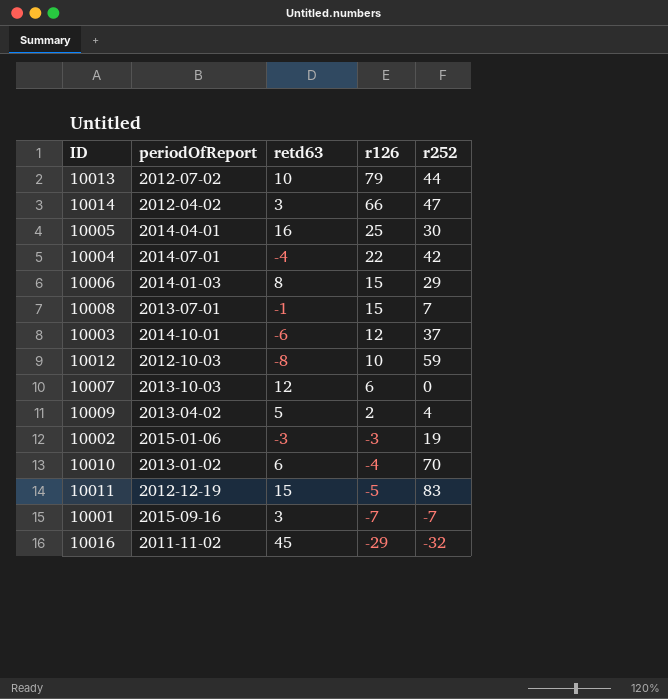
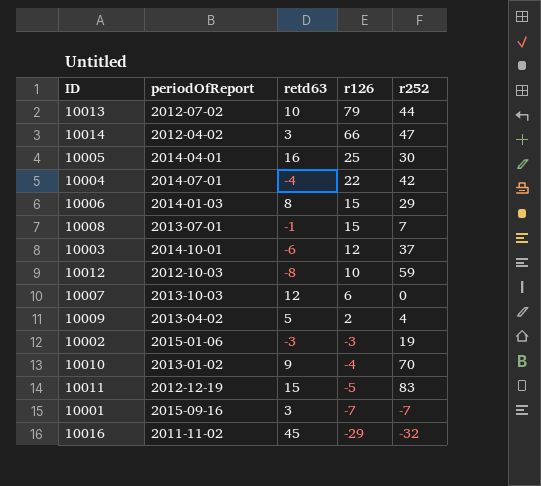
10010 | retd63: 6 -> 9

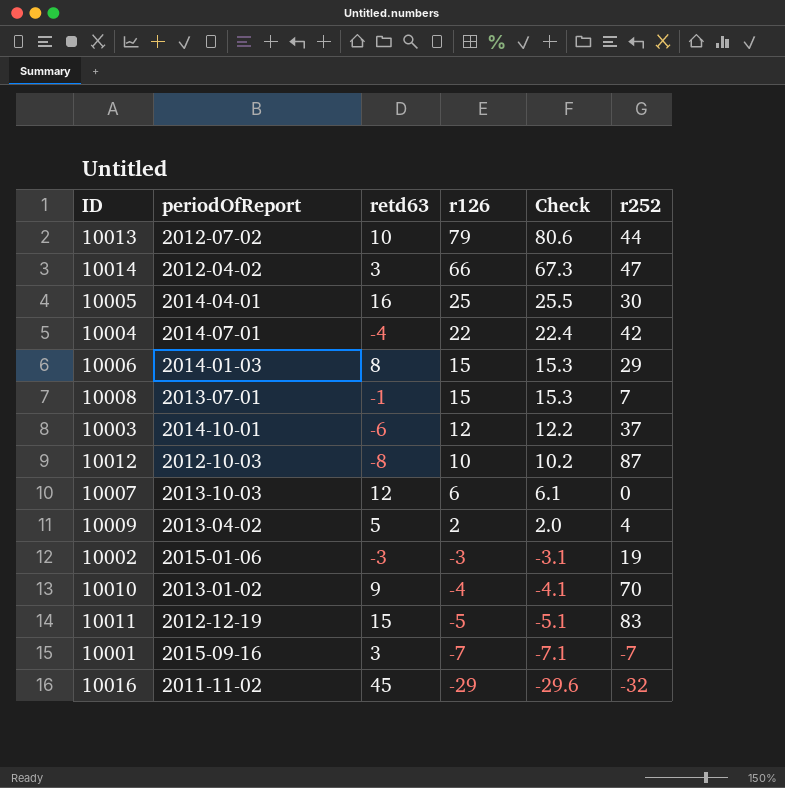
column Check | formula: none -> [r126] * 1.02
10012 | r252: 59 -> 87

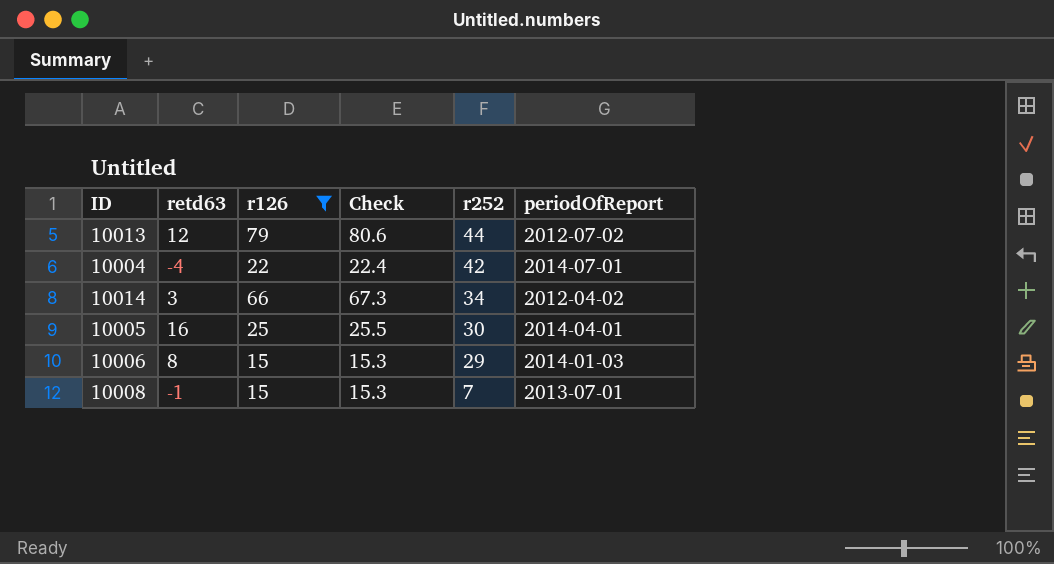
filter: none -> r126 >= 15
row order: r126 descending -> r252 descending
column periodOfReport | position: 2 -> 6
10013 | retd63: 10 -> 12
10014 | r252: 47 -> 34

